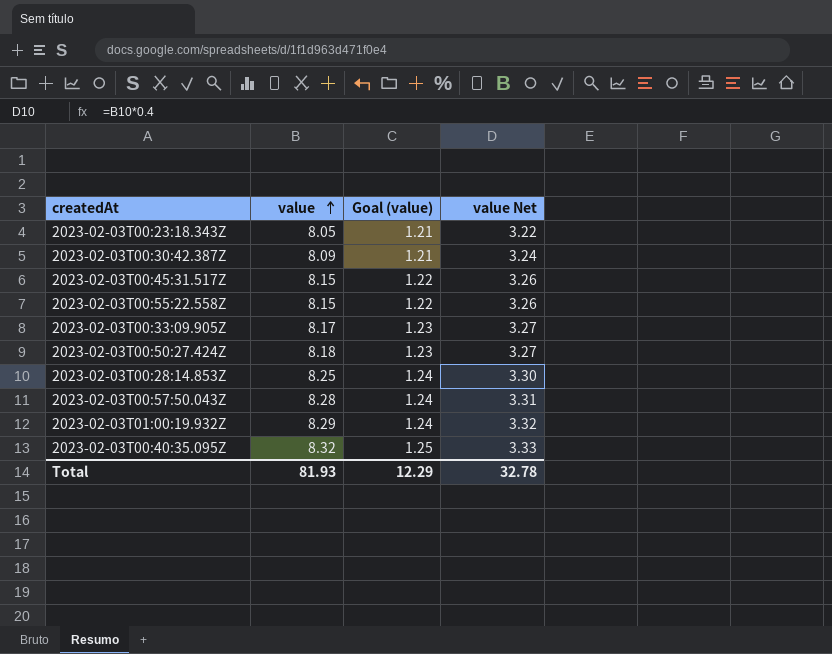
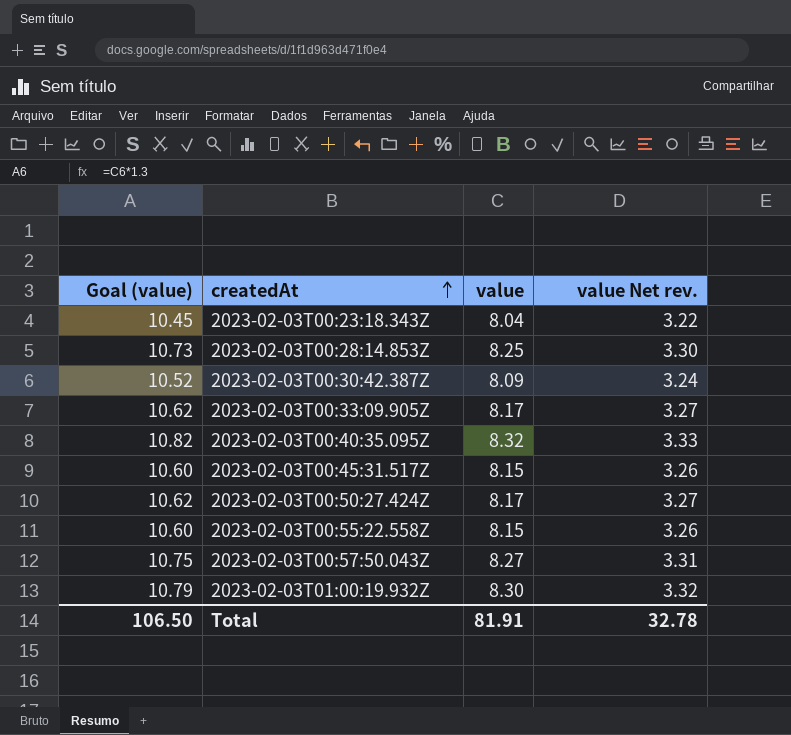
row order: value ascending -> createdAt ascending
column Goal (value) | formula: [value] * 0.15 -> [value] * 1.3
column Goal (value) | position: 3 -> 1
column name: value Net -> value Net rev.
2023-02-03T00:23:18.343Z | value: 8.05 -> 8.04
2023-02-03T00:50:27.424Z | value: 8.18 -> 8.17
2023-02-03T00:57:50.043Z | value: 8.28 -> 8.27
2023-02-03T01:00:19.932Z | value: 8.29 -> 8.30
Total | Goal (value): 12.29 -> 106.50
Total | value: 81.93 -> 81.91

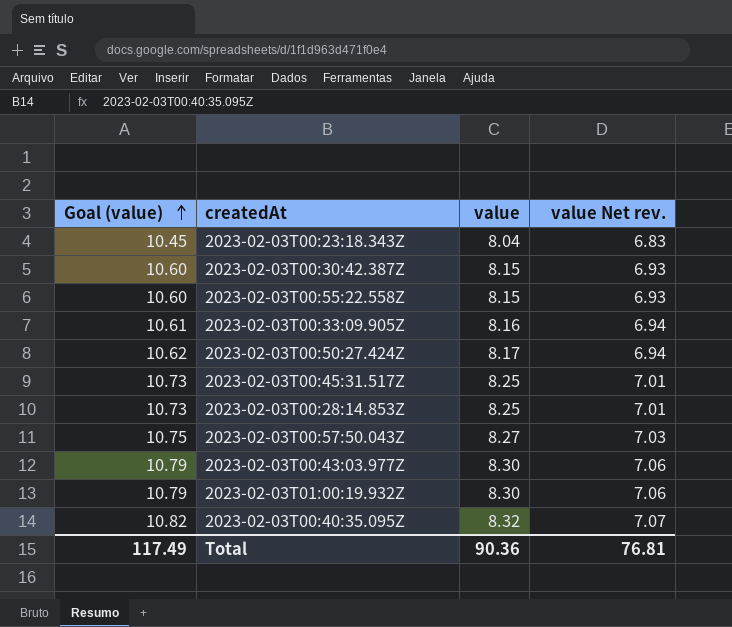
row order: createdAt ascending -> Goal (value) ascending
column value Net rev. | formula: [value] * 0.4 -> [value] * 0.85
2023-02-03T00:30:42.387Z | Goal (value): 10.52 -> 10.60
2023-02-03T00:30:42.387Z | value: 8.09 -> 8.15
2023-02-03T00:33:09.905Z | Goal (value): 10.62 -> 10.61
2023-02-03T00:33:09.905Z | value: 8.17 -> 8.16
2023-02-03T00:45:31.517Z | Goal (value): 10.60 -> 10.73
2023-02-03T00:45:31.517Z | value: 8.15 -> 8.25
row 2023-02-03T00:43:03.977Z: none -> 10.79 | 8.30 | 7.06
Total | Goal (value): 106.50 -> 117.49
Total | value: 81.91 -> 90.36
Total | value Net rev.: 32.78 -> 76.81

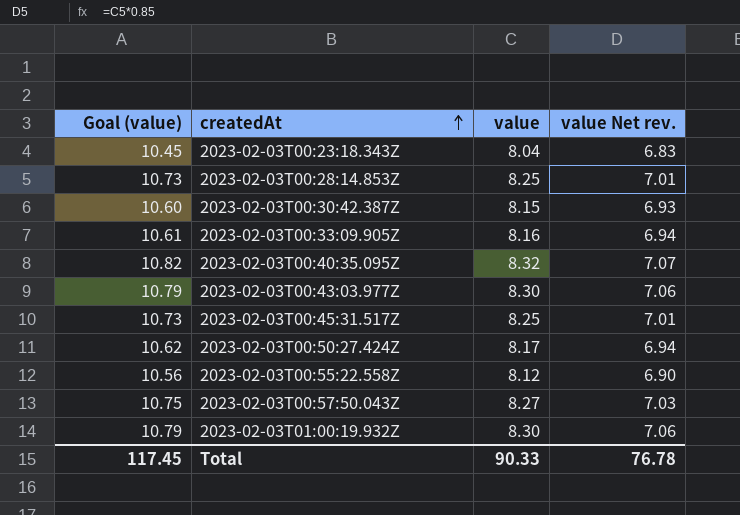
row order: Goal (value) ascending -> createdAt ascending
2023-02-03T00:55:22.558Z | Goal (value): 10.60 -> 10.56
2023-02-03T00:55:22.558Z | value: 8.15 -> 8.12
2023-02-03T00:55:22.558Z | value Net rev.: 6.93 -> 6.90
Total | Goal (value): 117.49 -> 117.45
Total | value: 90.36 -> 90.33
Total | value Net rev.: 76.81 -> 76.78

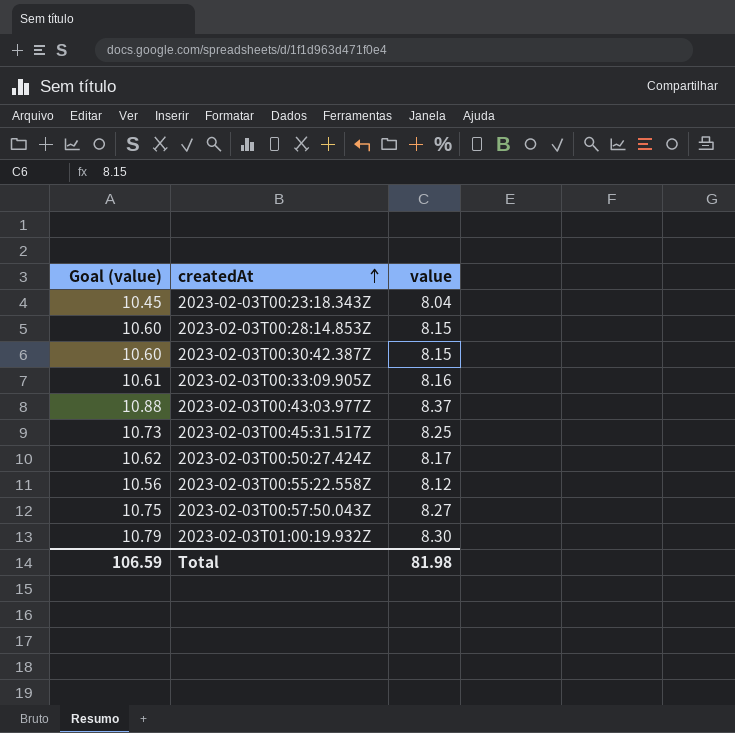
column value Net rev. | formula: [value] * 0.85 -> none
row 2023-02-03T00:40:35.095Z: 10.82 | 8.32 | 7.07 -> none
2023-02-03T00:28:14.853Z | Goal (value): 10.73 -> 10.60
2023-02-03T00:28:14.853Z | value: 8.25 -> 8.15
2023-02-03T00:43:03.977Z | Goal (value): 10.79 -> 10.88
2023-02-03T00:43:03.977Z | value: 8.30 -> 8.37
Total | Goal (value): 117.45 -> 106.59
Total | value: 90.33 -> 81.98

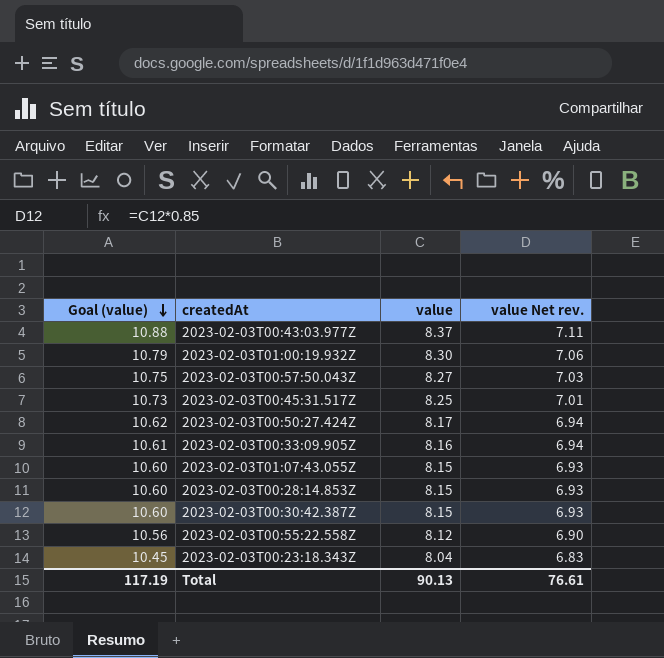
row order: createdAt ascending -> Goal (value) descending
column value Net rev. | formula: none -> [value] * 0.85
row 2023-02-03T01:07:43.055Z: none -> 10.60 | 8.15 | 6.93
Total | Goal (value): 106.59 -> 117.19
Total | value: 81.98 -> 90.13

